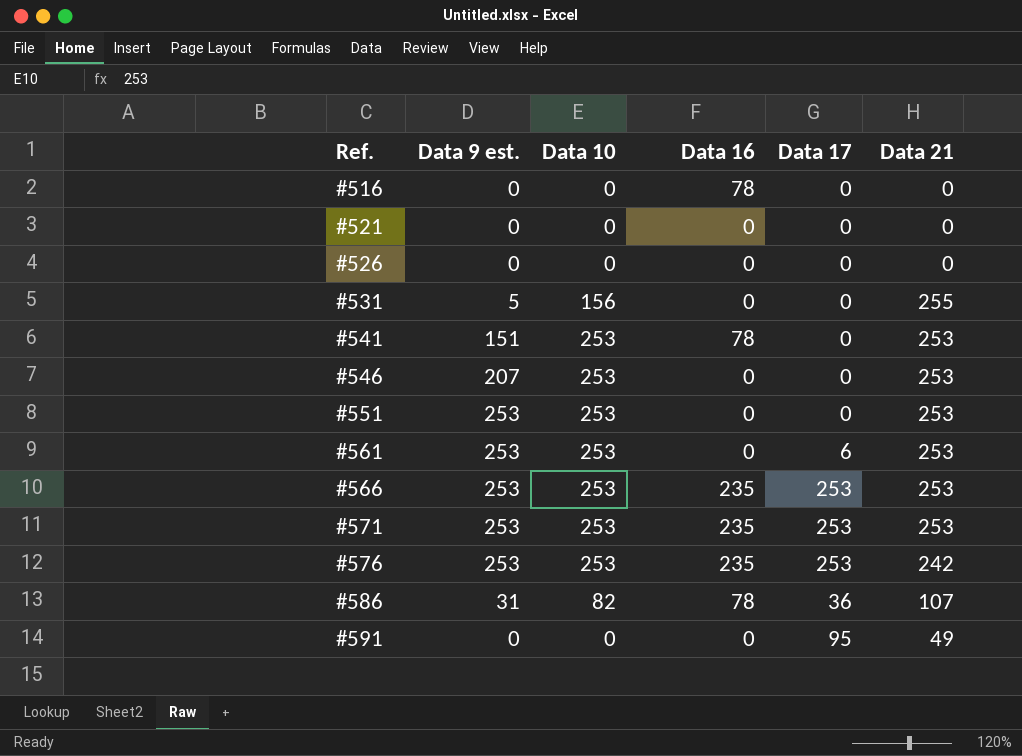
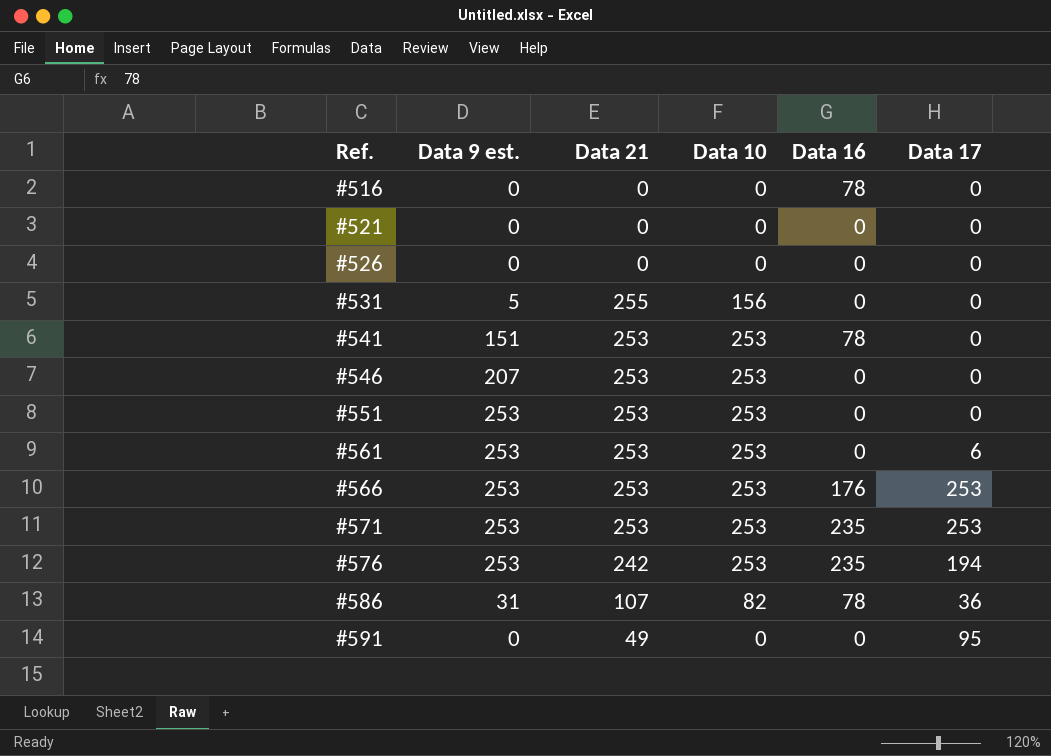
column Data 21 | position: 6 -> 3
#566 | Data 16: 235 -> 176
#576 | Data 17: 253 -> 194

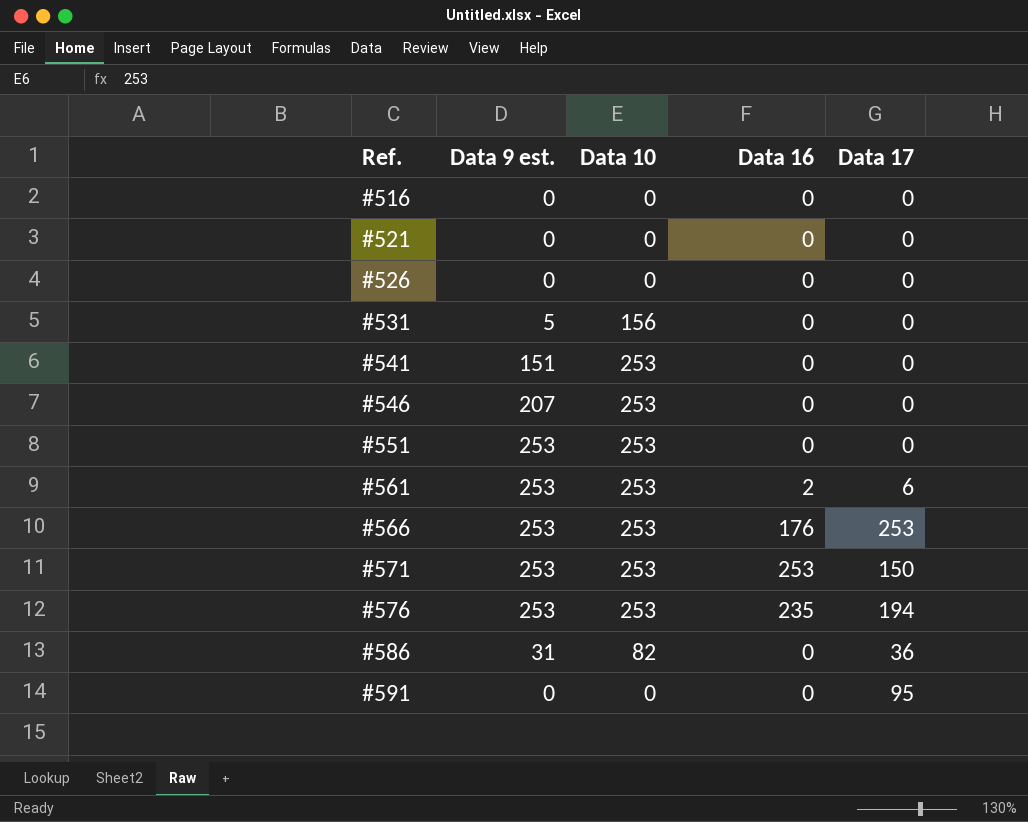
column Data 21 | position: 3 -> none
#516 | Data 16: 78 -> 0
#541 | Data 16: 78 -> 0
#561 | Data 16: 0 -> 2
#571 | Data 16: 235 -> 253
#571 | Data 17: 253 -> 150
#586 | Data 16: 78 -> 0

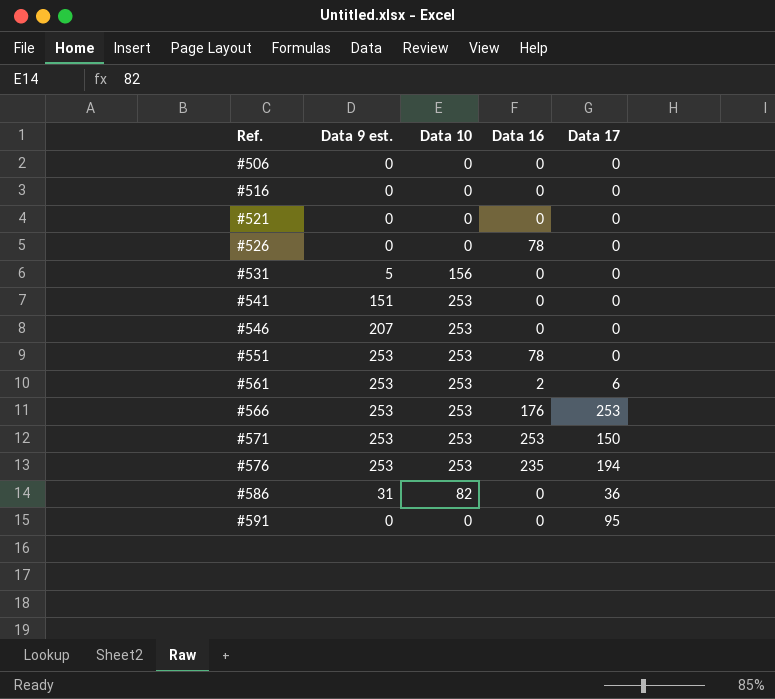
row #506: none -> 0 | 0 | 0 | 0
#526 | Data 16: 0 -> 78
#551 | Data 16: 0 -> 78

